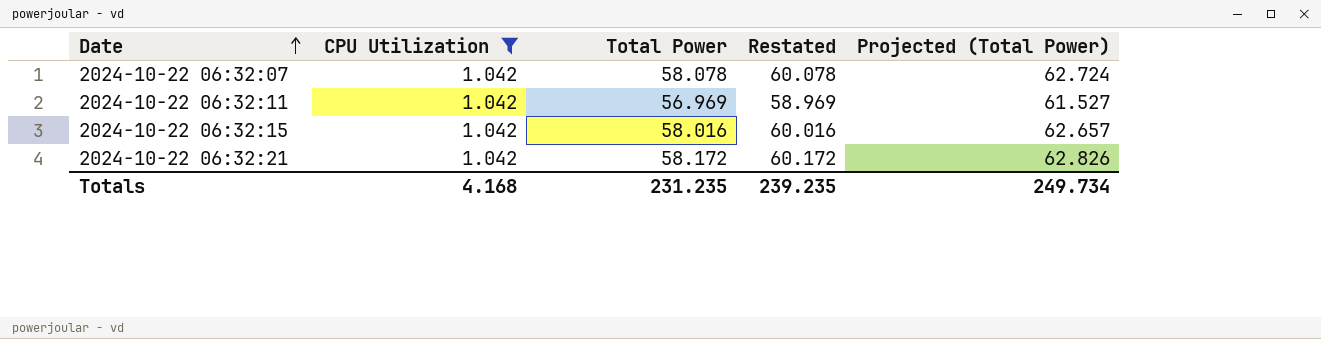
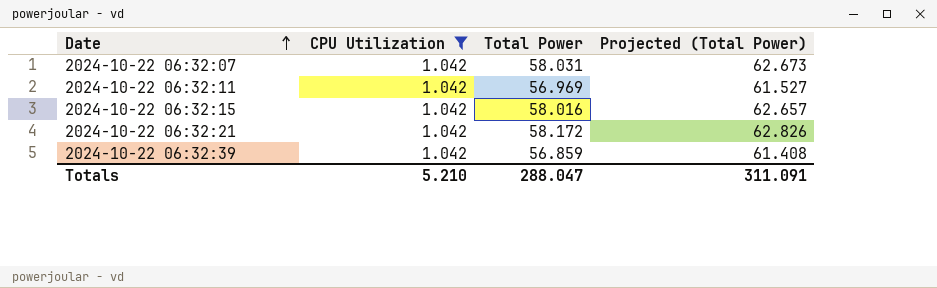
column Restated | formula: [Total Power] + 2 -> none
2024-10-22 06:32:07 | Total Power: 58.078 -> 58.031
2024-10-22 06:32:07 | Projected (Total Power): 62.724 -> 62.673
row 2024-10-22 06:32:39: none -> 1.042 | 56.859 | 61.408
Totals | CPU Utilization: 4.168 -> 5.210
Totals | Total Power: 231.235 -> 288.047
Totals | Projected (Total Power): 249.734 -> 311.091

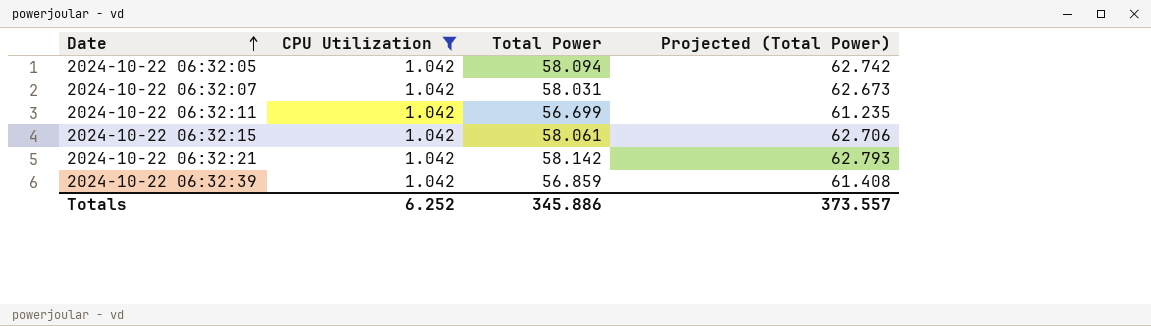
row 2024-10-22 06:32:05: none -> 1.042 | 58.094 | 62.742
2024-10-22 06:32:11 | Total Power: 56.969 -> 56.699
2024-10-22 06:32:11 | Projected (Total Power): 61.527 -> 61.235
2024-10-22 06:32:15 | Total Power: 58.016 -> 58.061
2024-10-22 06:32:15 | Projected (Total Power): 62.657 -> 62.706
2024-10-22 06:32:21 | Total Power: 58.172 -> 58.142
2024-10-22 06:32:21 | Projected (Total Power): 62.826 -> 62.793
Totals | CPU Utilization: 5.210 -> 6.252
Totals | Total Power: 288.047 -> 345.886
Totals | Projected (Total Power): 311.091 -> 373.557

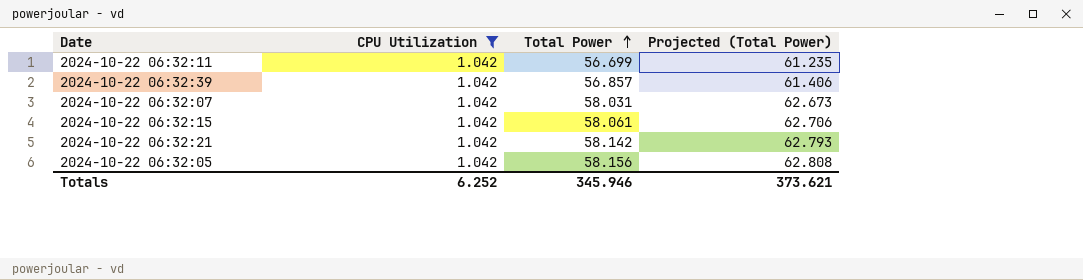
row order: Date ascending -> Total Power ascending
2024-10-22 06:32:39 | Total Power: 56.859 -> 56.857
2024-10-22 06:32:39 | Projected (Total Power): 61.408 -> 61.406
2024-10-22 06:32:05 | Total Power: 58.094 -> 58.156
2024-10-22 06:32:05 | Projected (Total Power): 62.742 -> 62.808
Totals | Total Power: 345.886 -> 345.946
Totals | Projected (Total Power): 373.557 -> 373.621

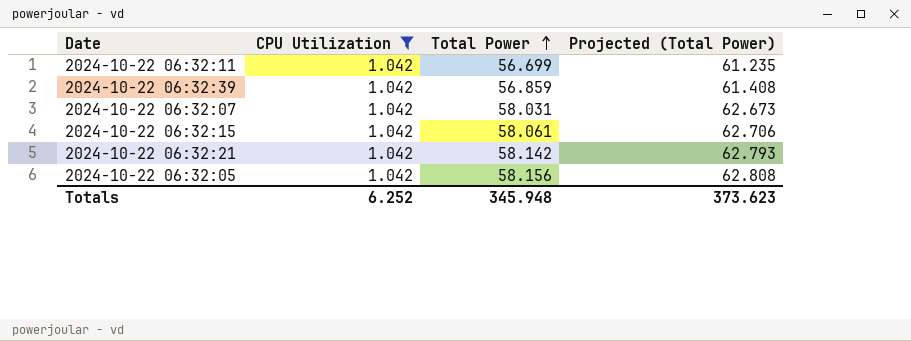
2024-10-22 06:32:39 | Total Power: 56.857 -> 56.859
2024-10-22 06:32:39 | Projected (Total Power): 61.406 -> 61.408
Totals | Total Power: 345.946 -> 345.948
Totals | Projected (Total Power): 373.621 -> 373.623

